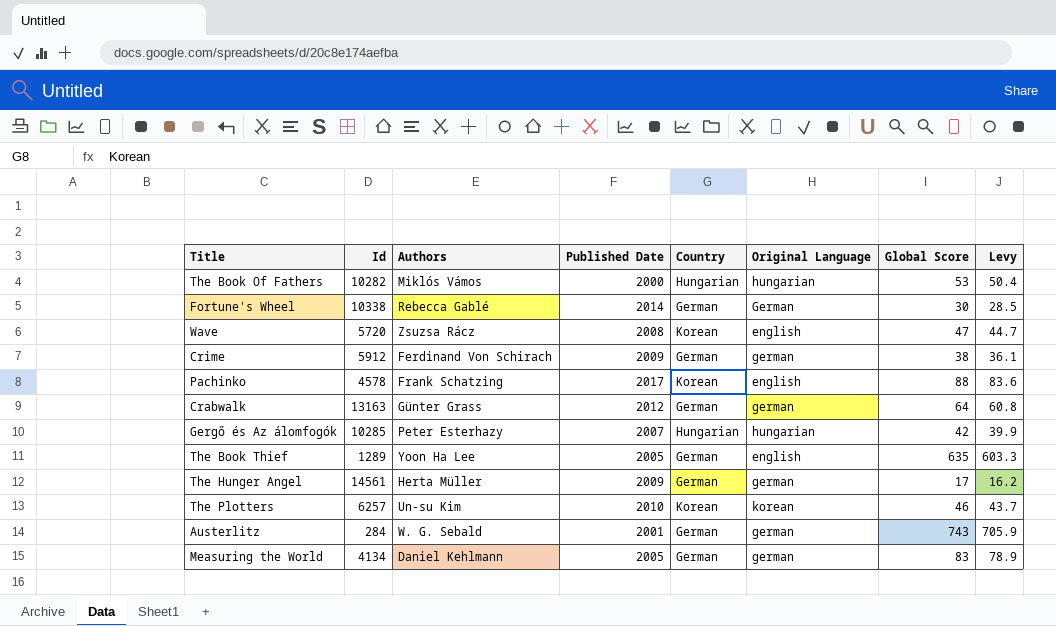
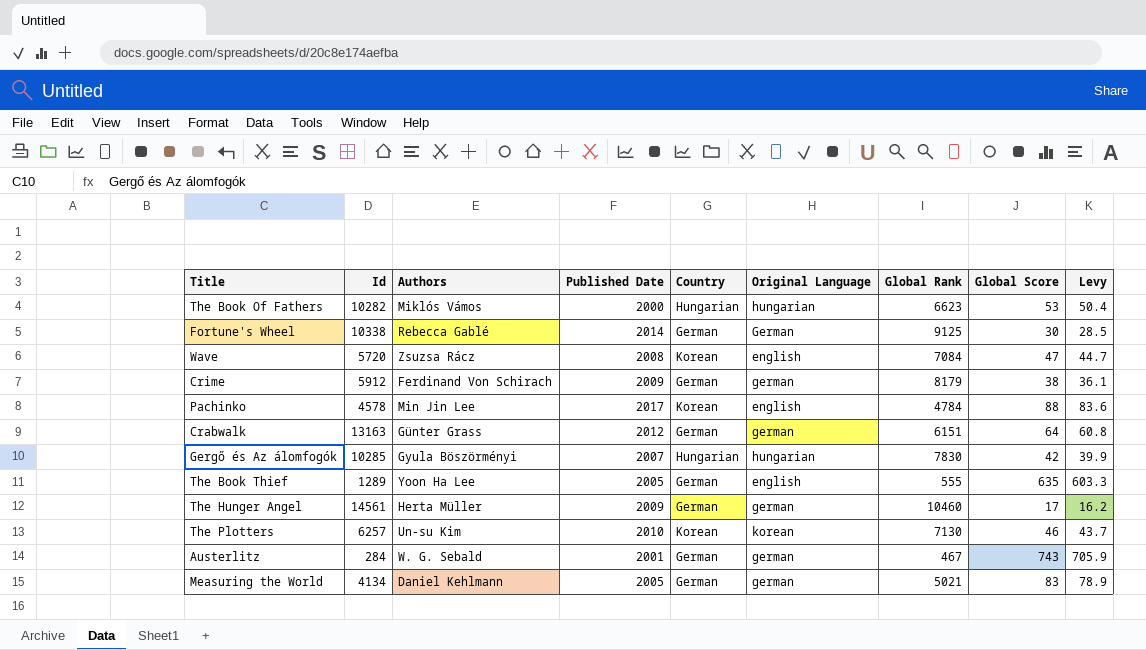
column Global Rank | position: none -> 7
Pachinko | Authors: Frank Schatzing -> Min Jin Lee
Gergő és Az álomfogók | Authors: Peter Esterhazy -> Gyula Böszörményi

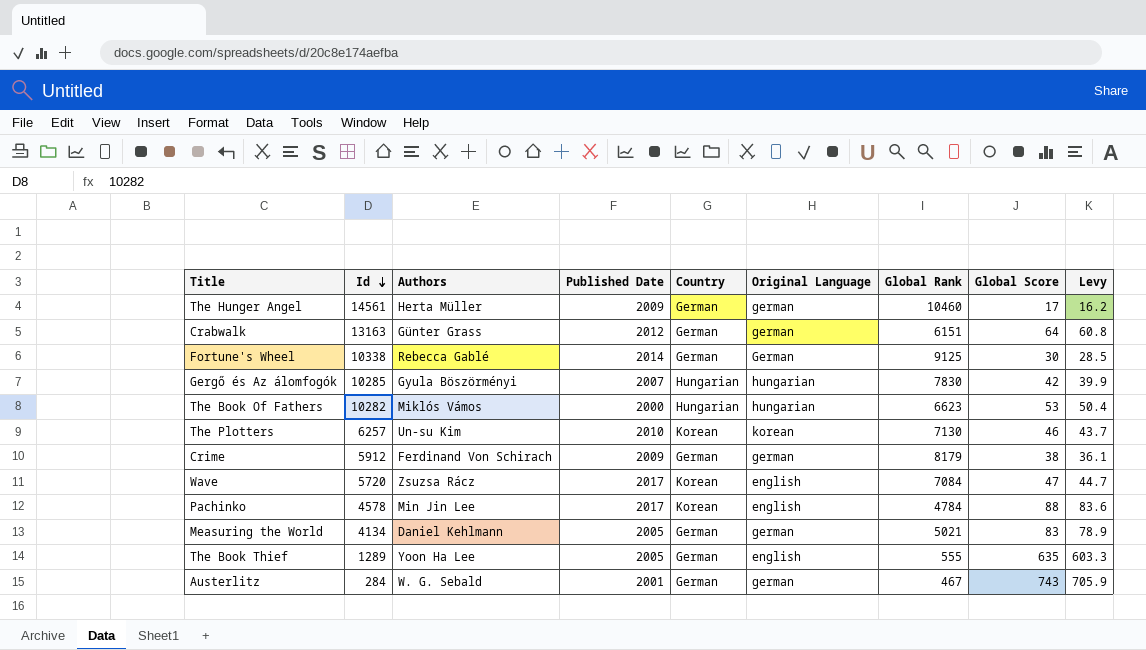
row order: none -> Id descending
Wave | Published Date: 2008 -> 2017

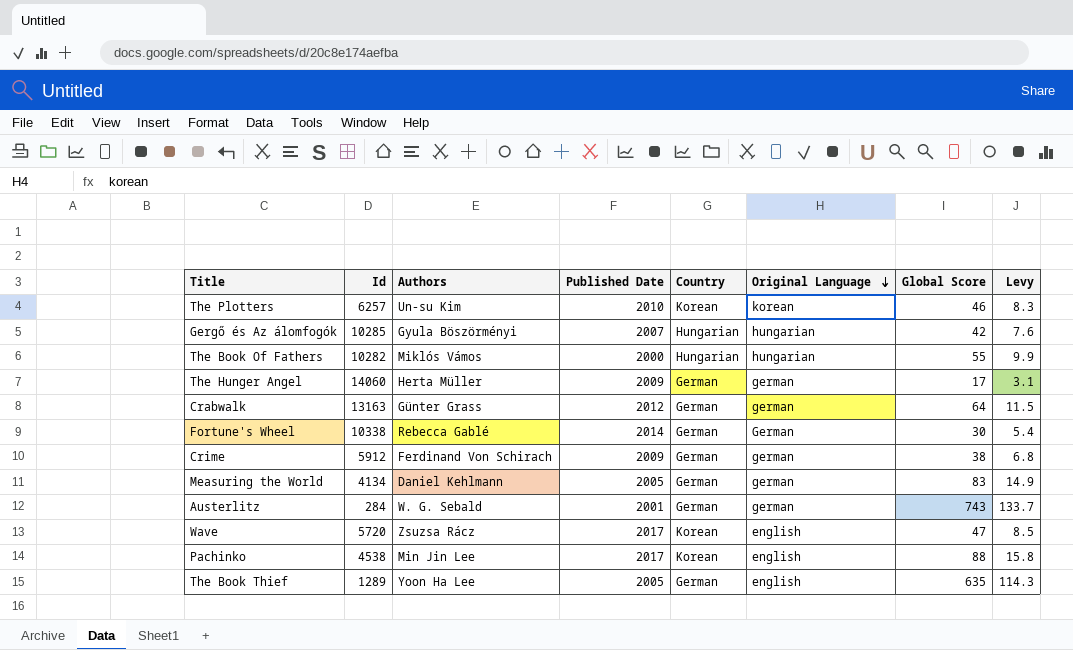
row order: Id descending -> Original Language descending
column Global Rank | position: 7 -> none
column Levy | formula: [Global Score] * 0.95 -> [Global Score] * 0.18
The Book Of Fathers | Global Score: 53 -> 55
The Hunger Angel | Id: 14561 -> 14060
Pachinko | Id: 4578 -> 4538

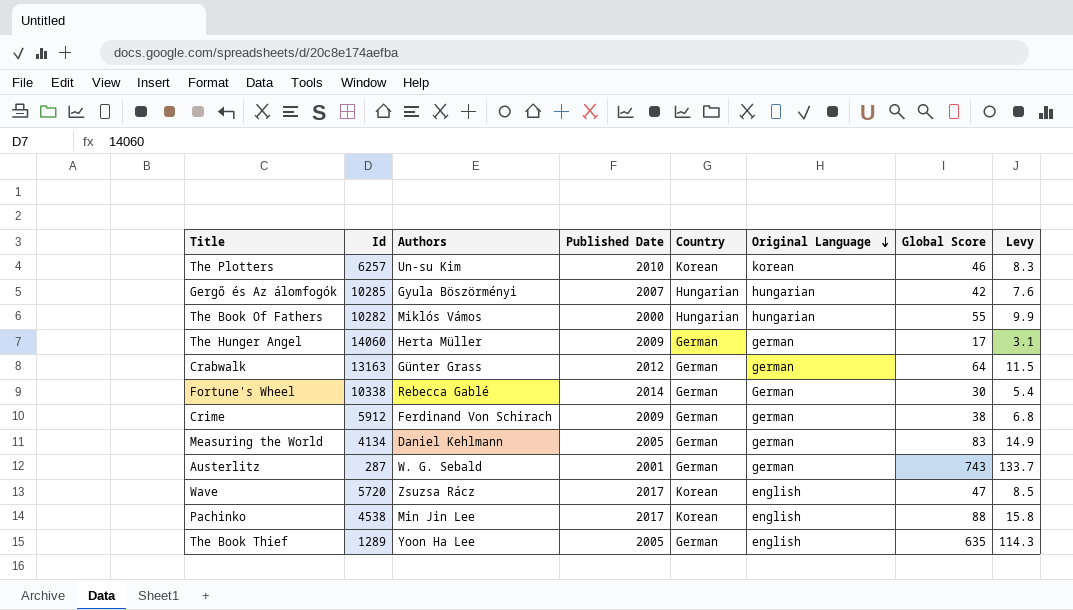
Austerlitz | Id: 284 -> 287

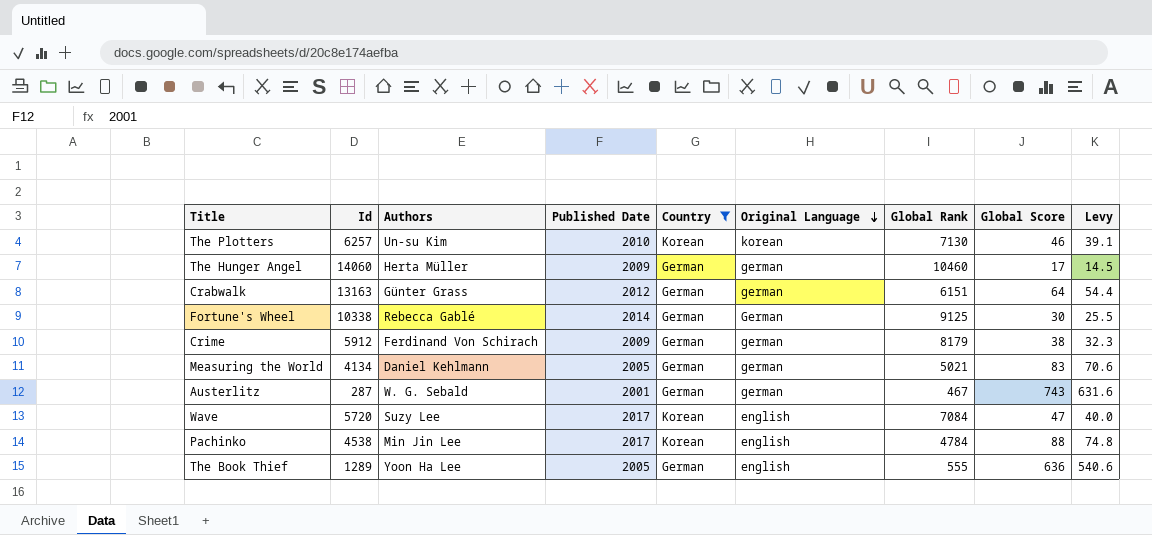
filter: none -> Country != Hungarian
column Global Rank | position: none -> 7
column Levy | formula: [Global Score] * 0.18 -> [Global Score] * 0.85
Wave | Authors: Zsuzsa Rácz -> Suzy Lee
The Book Thief | Global Score: 635 -> 636

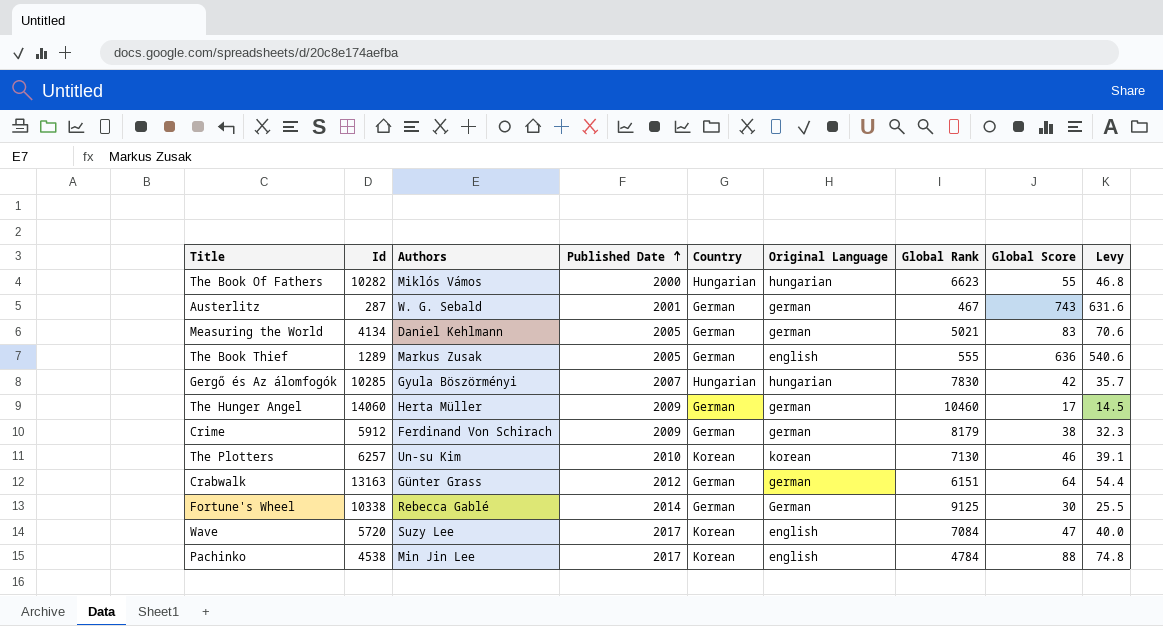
filter: Country != Hungarian -> none
row order: Original Language descending -> Published Date ascending
The Book Thief | Authors: Yoon Ha Lee -> Markus Zusak

